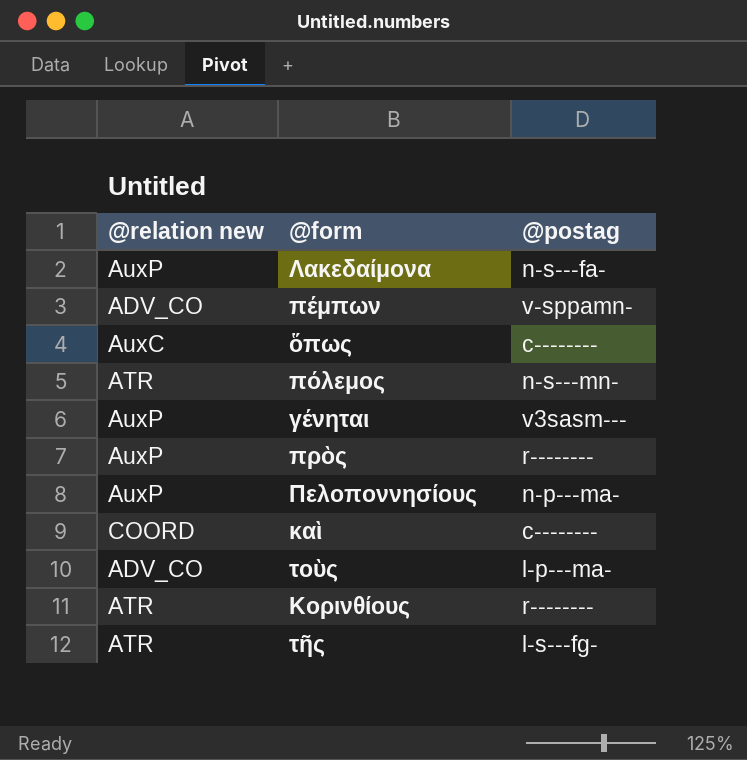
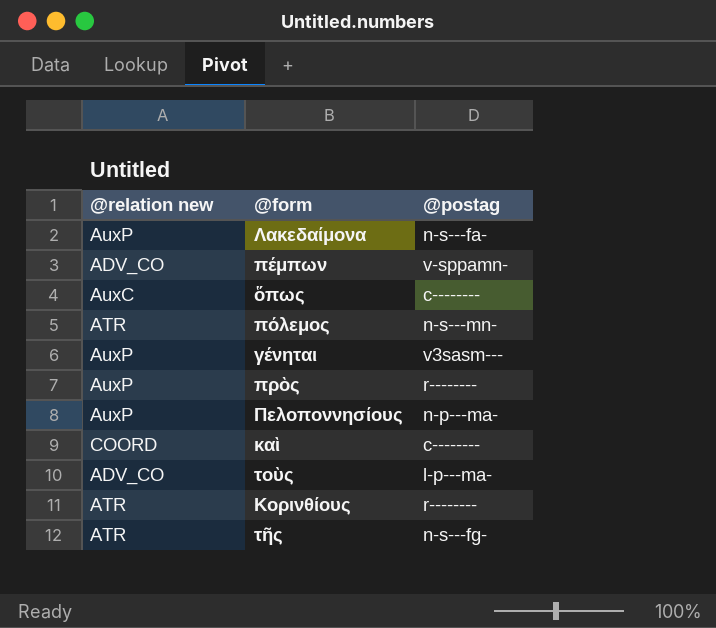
τῆς | @postag: l-s---fg- -> n-s---fg-

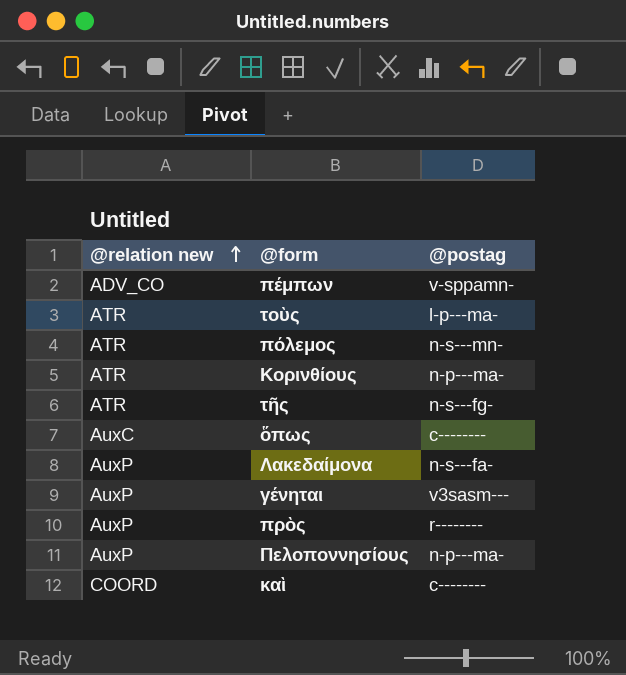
row order: none -> @relation new ascending
τοὺς | @relation new: ADV_CO -> ATR
Κορινθίους | @postag: r-------- -> n-p---ma-

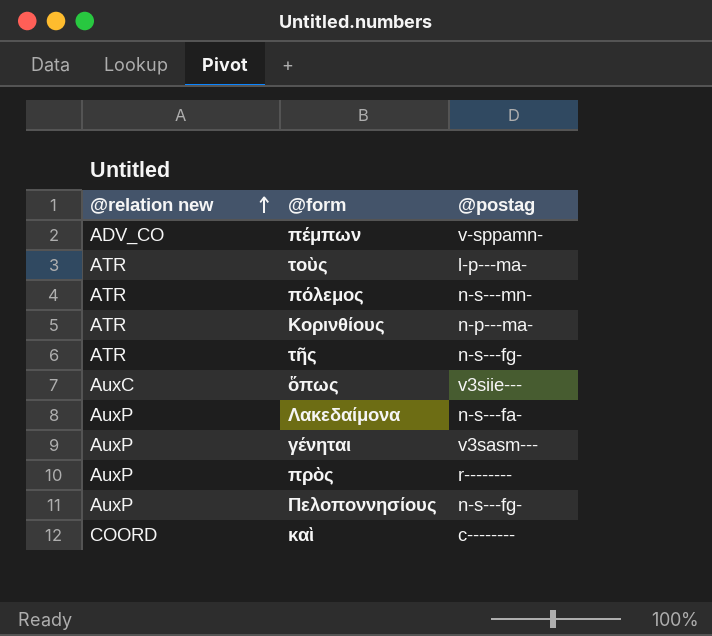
ὅπως | @postag: c-------- -> v3siie---
Πελοποννησίους | @postag: n-p---ma- -> n-s---fg-

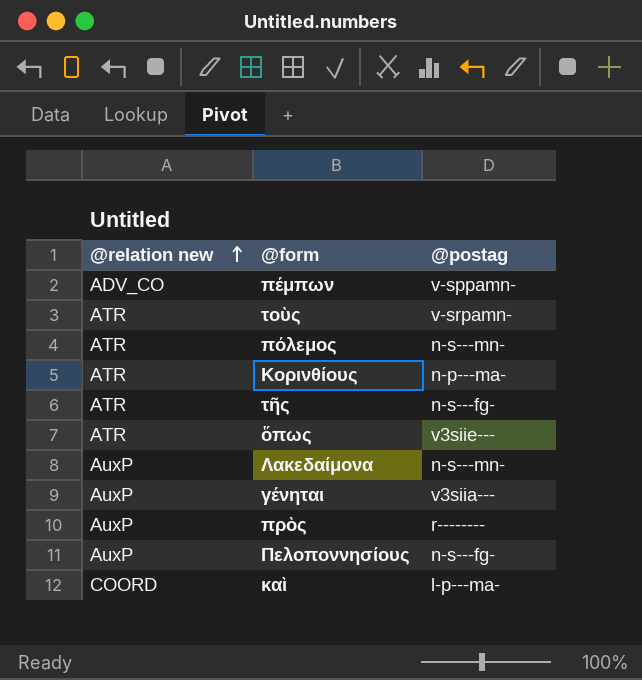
τοὺς | @postag: l-p---ma- -> v-srpamn-
ὅπως | @relation new: AuxC -> ATR
Λακεδαίμονα | @postag: n-s---fa- -> n-s---mn-
γένηται | @postag: v3sasm--- -> v3siia---
καὶ | @postag: c-------- -> l-p---ma-

